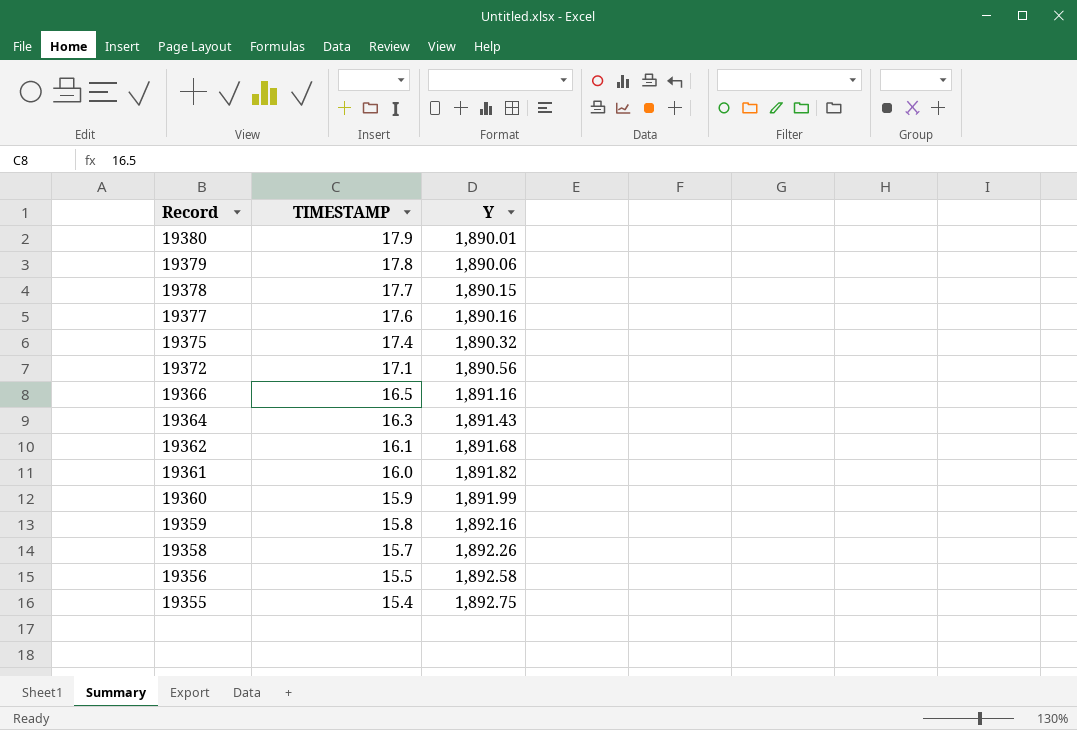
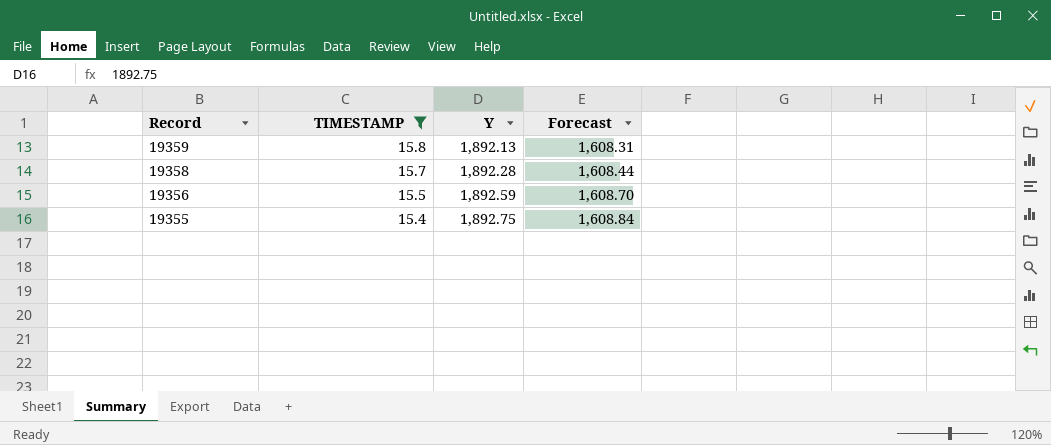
filter: none -> TIMESTAMP <= 15.8
column Forecast | formula: none -> [Y] * 0.85
19359 | Y: 1,892.16 -> 1,892.13
19358 | Y: 1,892.26 -> 1,892.28
19356 | Y: 1,892.58 -> 1,892.59

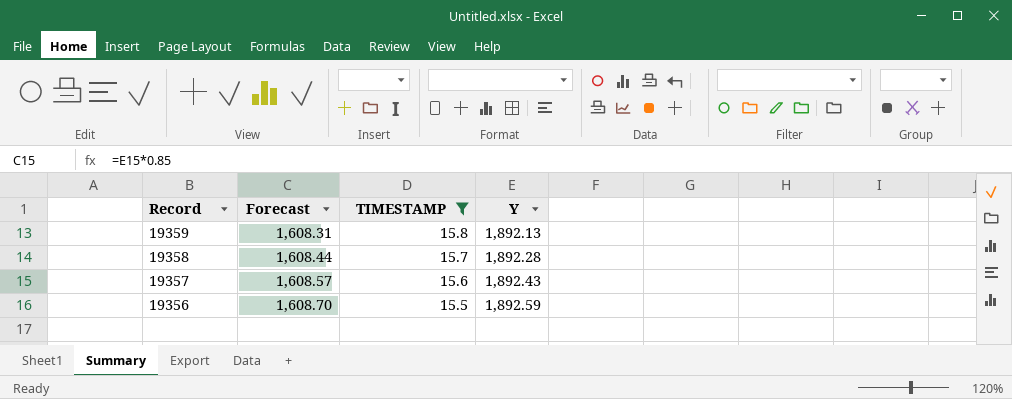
column Forecast | position: 4 -> 2
row 19355: 15.4 | 1,892.75 | 1,608.84 -> none
row 19357: none -> 1,608.57 | 15.6 | 1,892.43

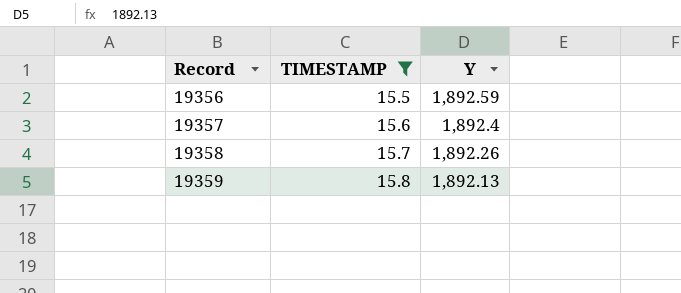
row order: Record descending -> Record ascending
column Forecast | formula: [Y] * 0.85 -> none
19357 | Y: 1,892.43 -> 1,892.4
19358 | Y: 1,892.28 -> 1,892.26

